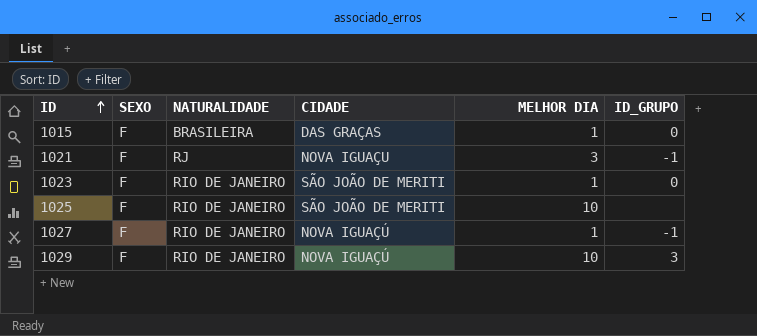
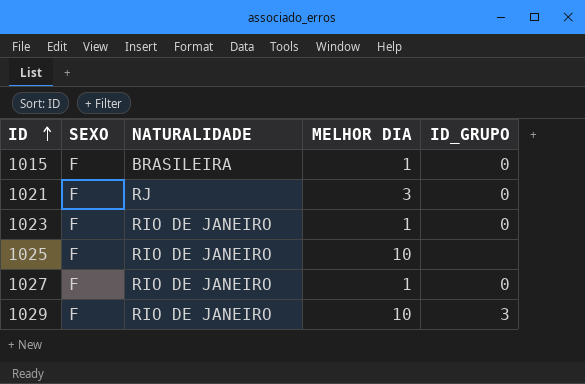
column CIDADE | position: 4 -> none
1021 | ID_GRUPO: -1 -> 0
1027 | ID_GRUPO: -1 -> 0

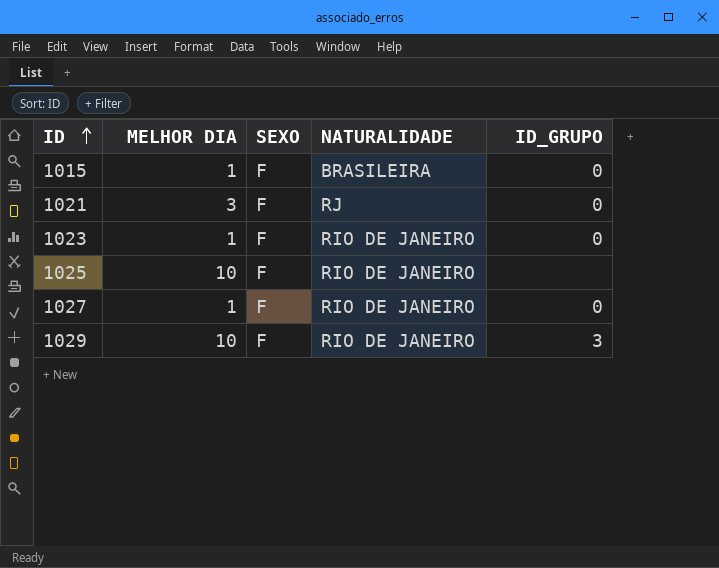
column MELHOR DIA | position: 4 -> 2

